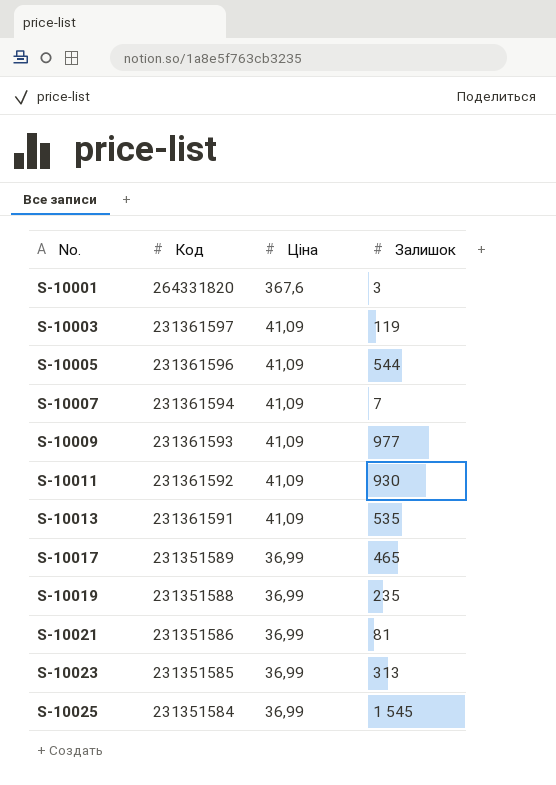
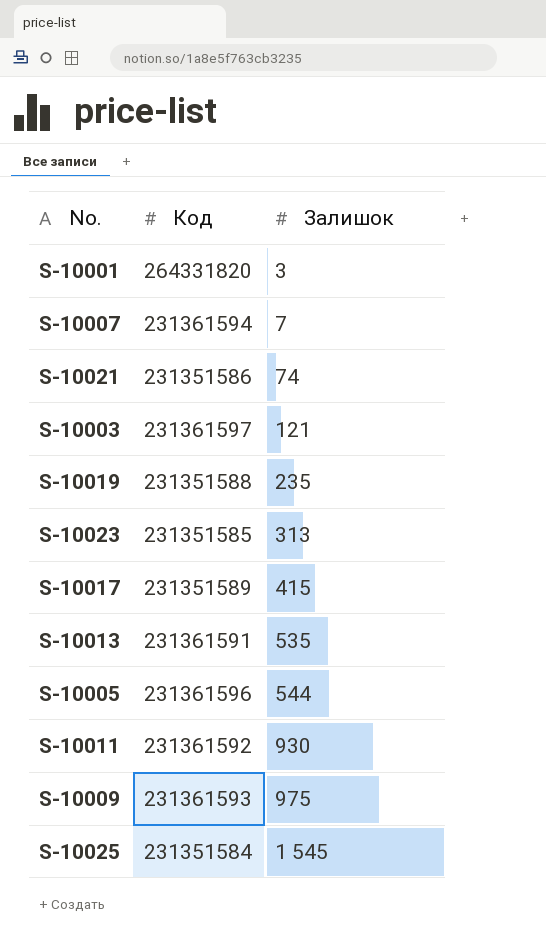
row order: No. ascending -> Залишок ascending
column Ціна | position: 3 -> none
S-10021 | Залишок: 81 -> 74
S-10003 | Залишок: 119 -> 121
S-10017 | Залишок: 465 -> 415
S-10009 | Залишок: 977 -> 975

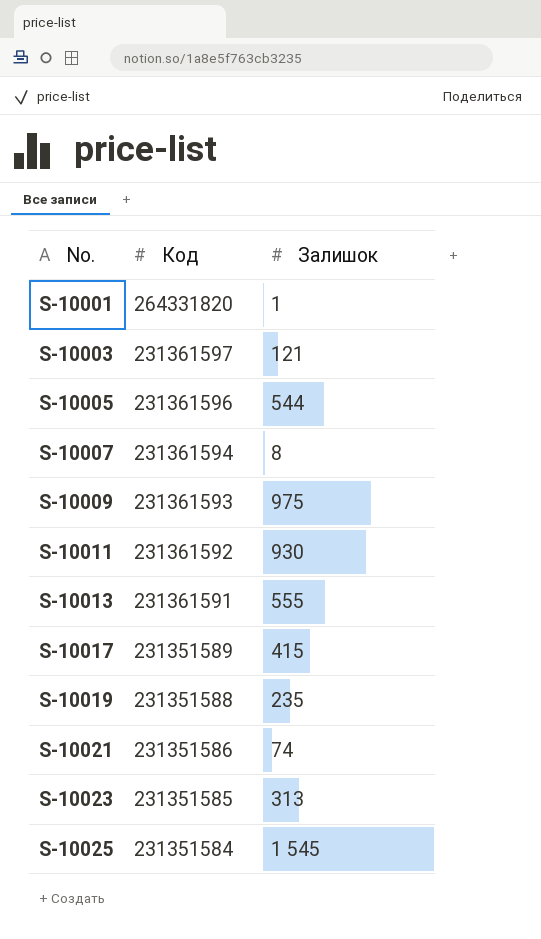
row order: Залишок ascending -> No. ascending
S-10001 | Залишок: 3 -> 1
S-10007 | Залишок: 7 -> 8
S-10013 | Залишок: 535 -> 555

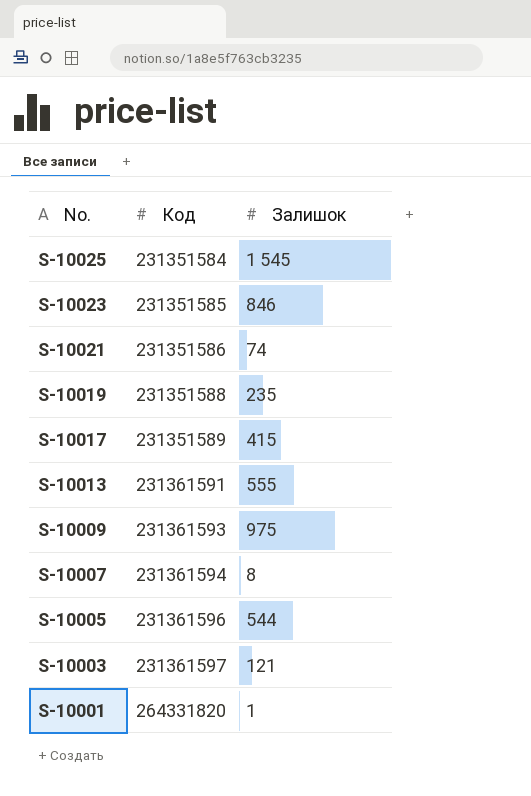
row order: No. ascending -> No. descending
row S-10011: 231361592 | 930 -> none
S-10023 | Залишок: 313 -> 846

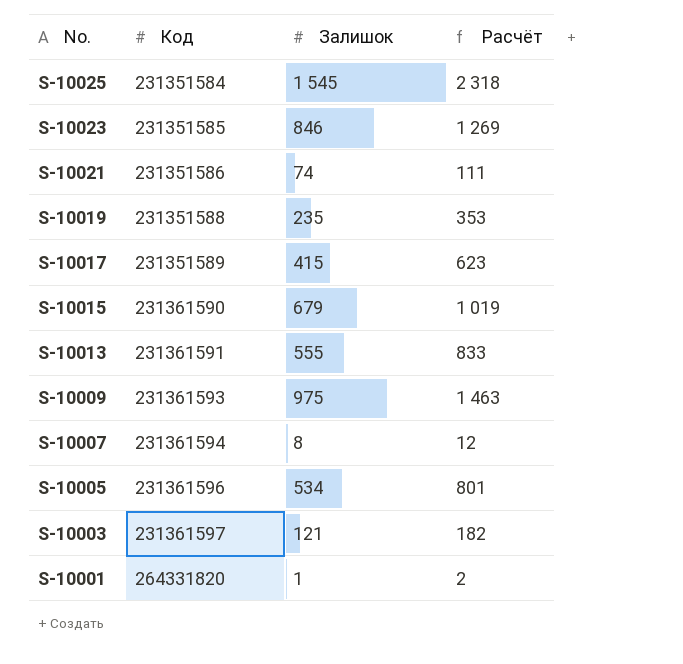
column Расчёт | formula: none -> [Залишок] * 1,5
row S-10015: none -> 231361590 | 679 | 1 019
S-10005 | Залишок: 544 -> 534

